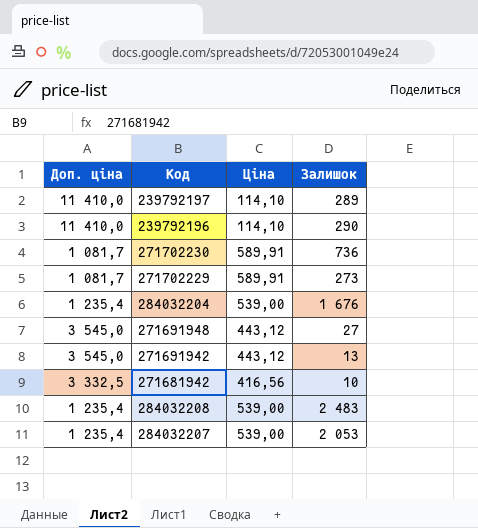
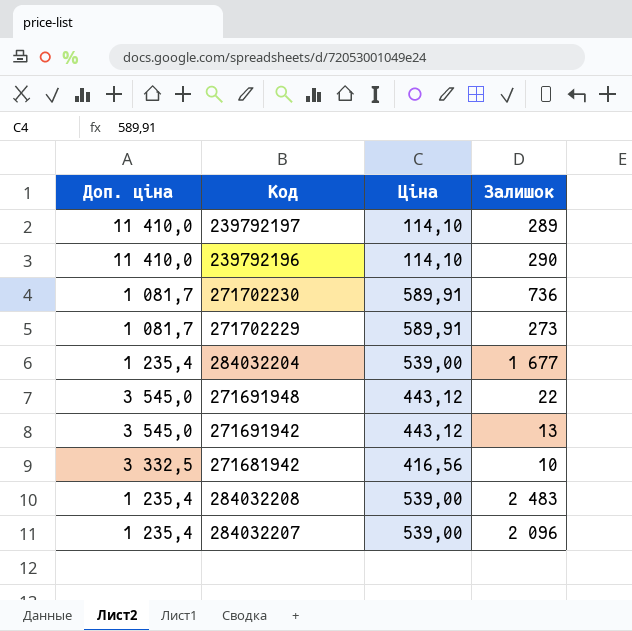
284032204 | Залишок: 1 676 -> 1 677
271691948 | Залишок: 27 -> 22
284032207 | Залишок: 2 053 -> 2 096

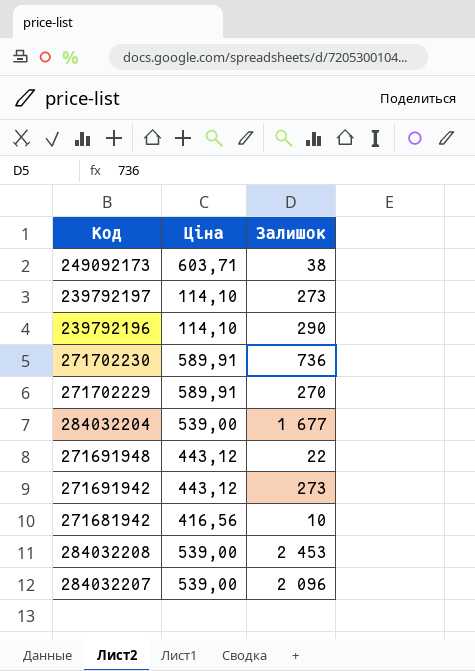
column Доп. ціна | position: 1 -> none
row 249092173: none -> 603,71 | 38
239792197 | Залишок: 289 -> 273
271702229 | Залишок: 273 -> 270
271691942 | Залишок: 13 -> 273
284032208 | Залишок: 2 483 -> 2 453

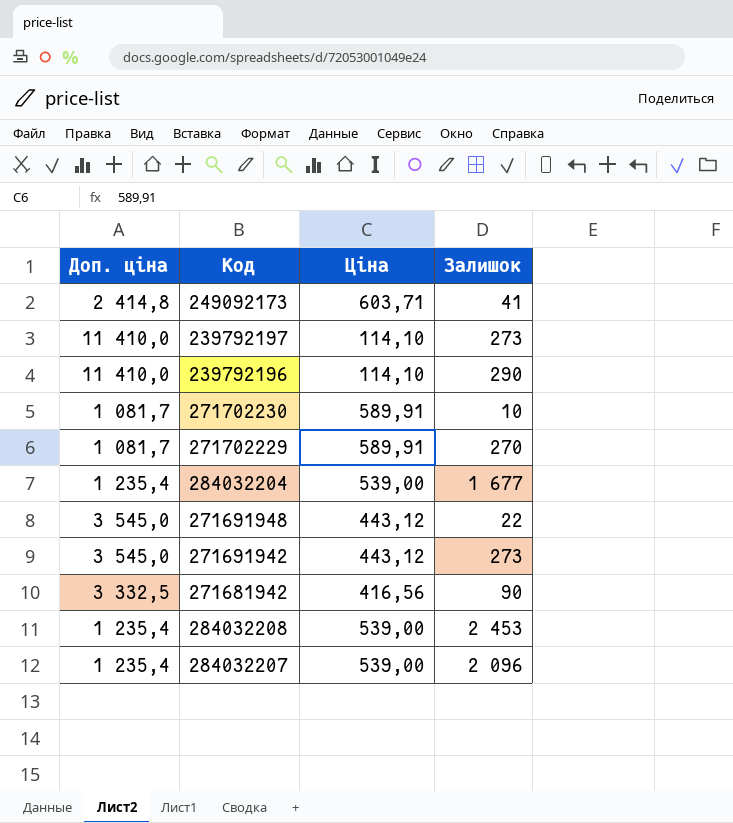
column Доп. ціна | position: none -> 1
249092173 | Залишок: 38 -> 41
271702230 | Залишок: 736 -> 10
271681942 | Залишок: 10 -> 90

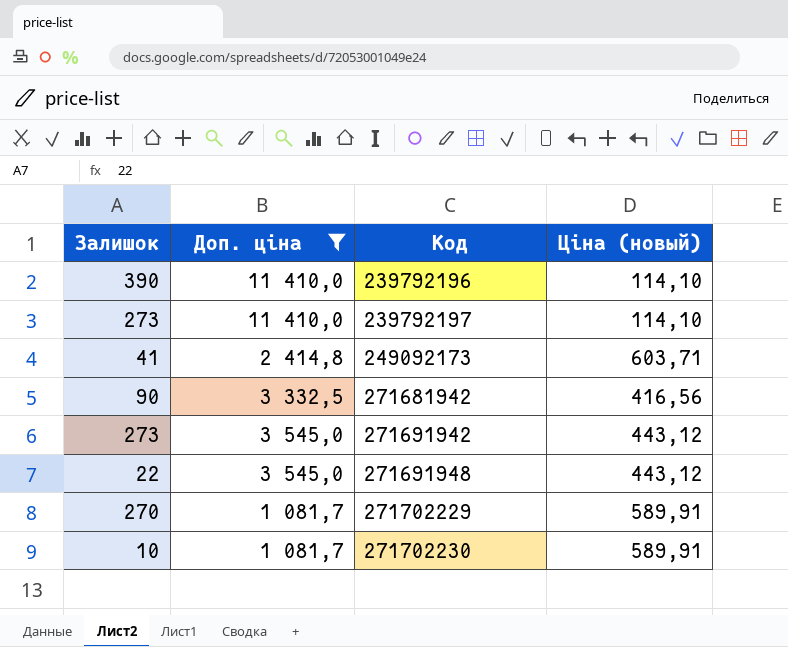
filter: none -> Доп. ціна != 1 235,4
row order: none -> Код ascending
column Залишок | position: 4 -> 1
column name: Ціна -> Ціна (новый)
239792196 | Залишок: 290 -> 390

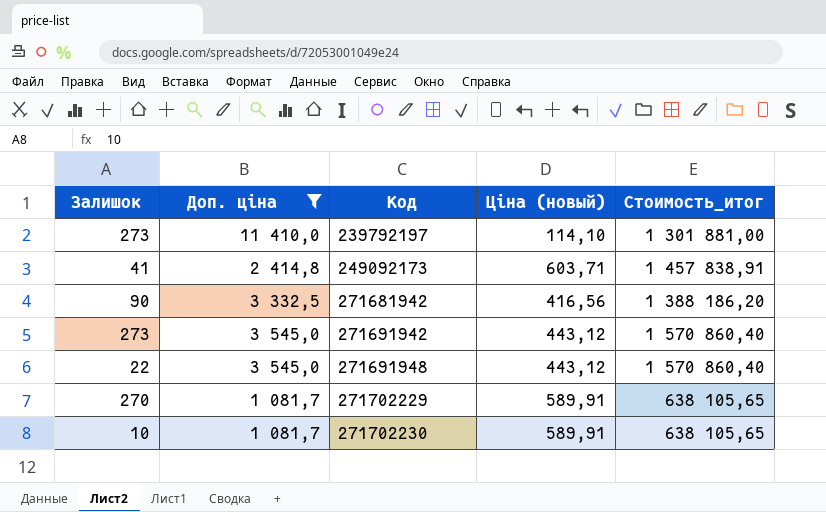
column Стоимость_итог | formula: none -> [Доп. ціна] * [Ціна (новый)]
row 239792196: 390 | 11 410,0 | 114,10 -> none

